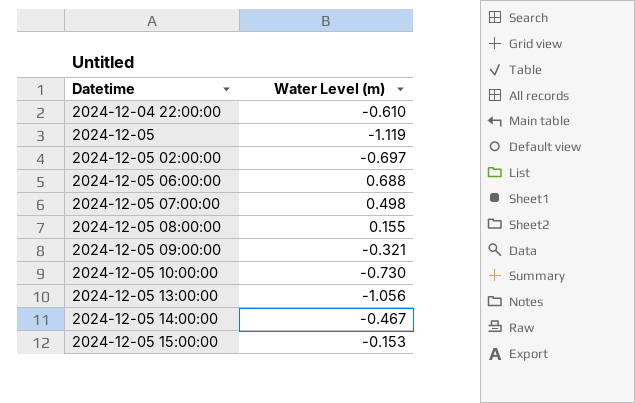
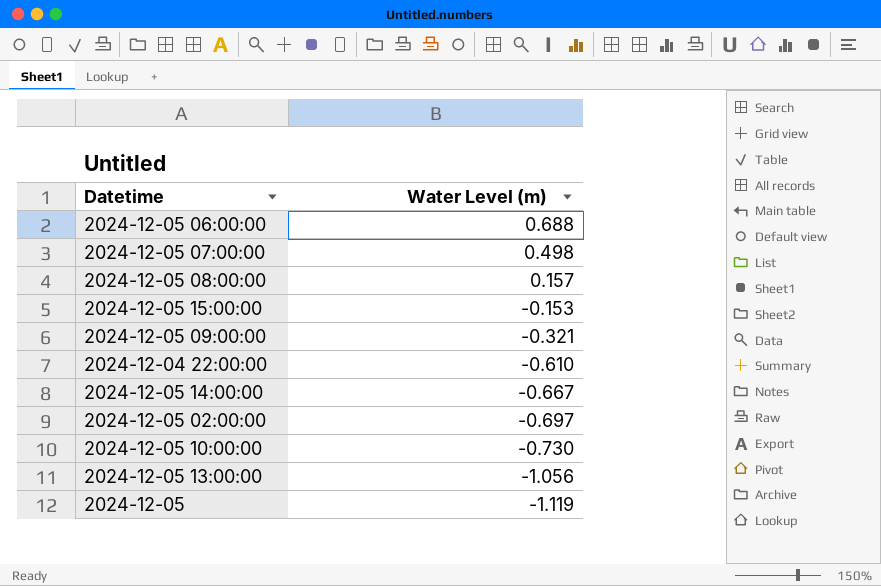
row order: Datetime ascending -> Water Level (m) descending
2024-12-05 08:00:00 | Water Level (m): 0.155 -> 0.157
2024-12-05 14:00:00 | Water Level (m): -0.467 -> -0.667

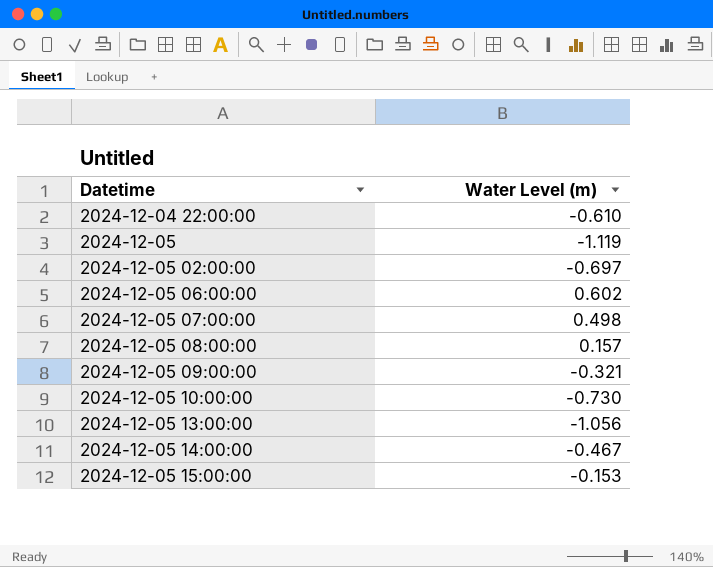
row order: Water Level (m) descending -> Datetime ascending
2024-12-05 06:00:00 | Water Level (m): 0.688 -> 0.602
2024-12-05 14:00:00 | Water Level (m): -0.667 -> -0.467

